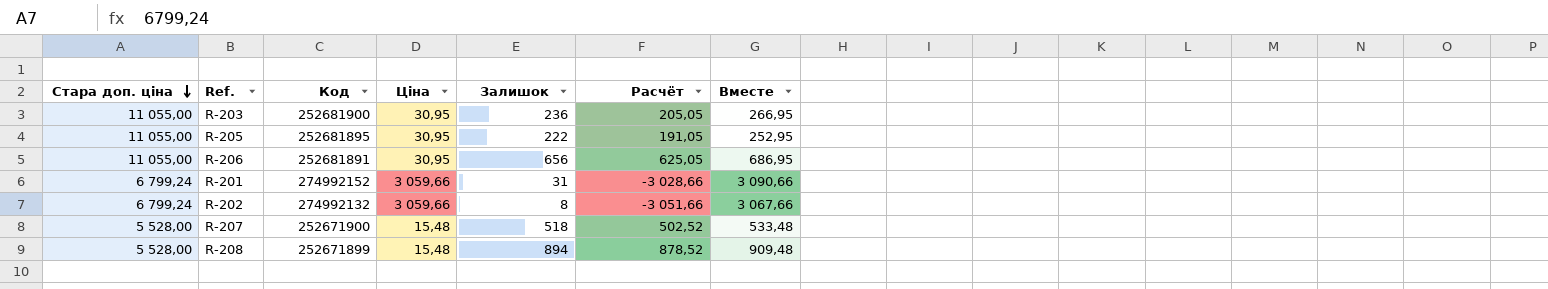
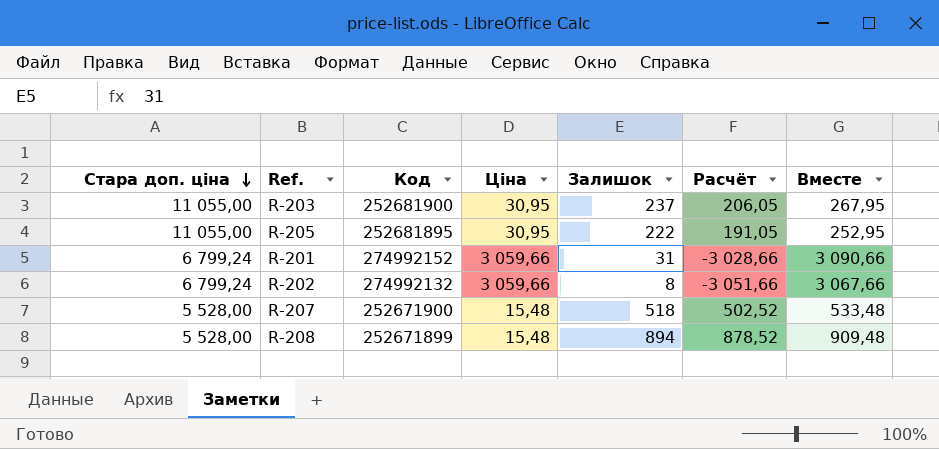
row R-206: 11 055,00 | 252681891 | 30,95 | 656 | 625,05 | 686,95 -> none
R-203 | Залишок: 236 -> 237
R-203 | Расчёт: 205,05 -> 206,05
R-203 | Вместе: 266,95 -> 267,95

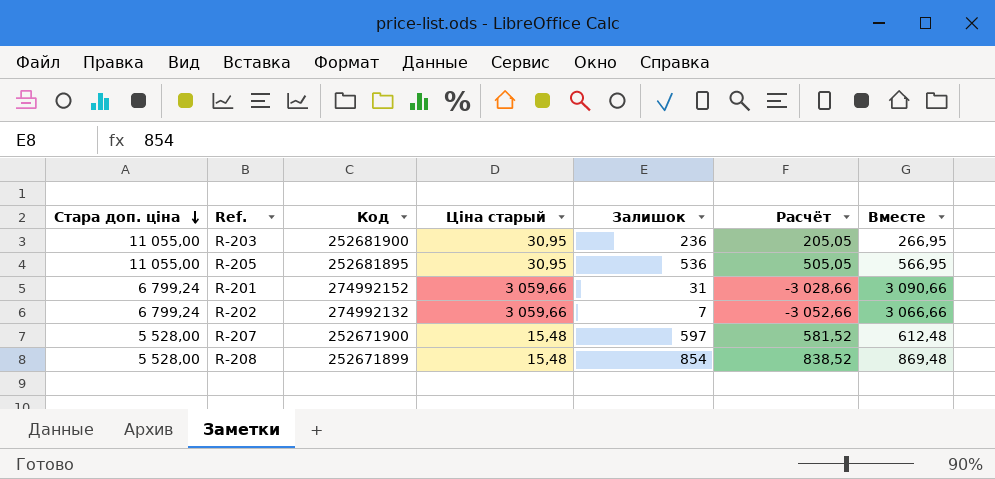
column name: Ціна -> Ціна старый
R-203 | Залишок: 237 -> 236
R-203 | Расчёт: 206,05 -> 205,05
R-203 | Вместе: 267,95 -> 266,95
R-205 | Залишок: 222 -> 536
R-205 | Расчёт: 191,05 -> 505,05
R-205 | Вместе: 252,95 -> 566,95
R-202 | Залишок: 8 -> 7
R-202 | Расчёт: -3 051,66 -> -3 052,66
R-202 | Вместе: 3 067,66 -> 3 066,66
R-207 | Залишок: 518 -> 597
R-207 | Расчёт: 502,52 -> 581,52
R-207 | Вместе: 533,48 -> 612,48
R-208 | Залишок: 894 -> 854
R-208 | Расчёт: 878,52 -> 838,52
R-208 | Вместе: 909,48 -> 869,48

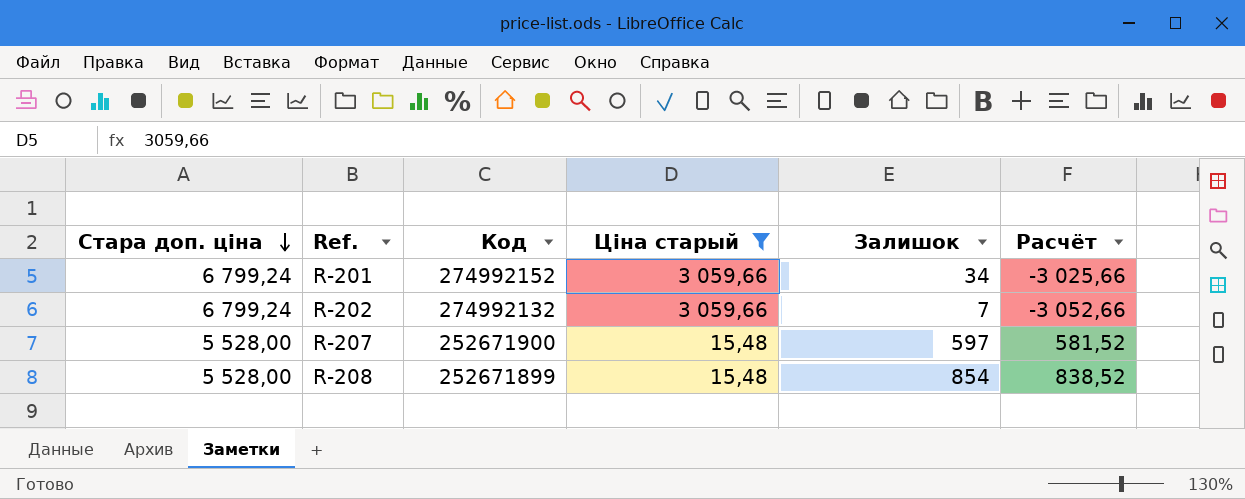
filter: none -> Ціна старый != 30,95
column Вместе | formula: [Ціна старый] + [Залишок] -> none
R-201 | Залишок: 31 -> 34
R-201 | Расчёт: -3 028,66 -> -3 025,66

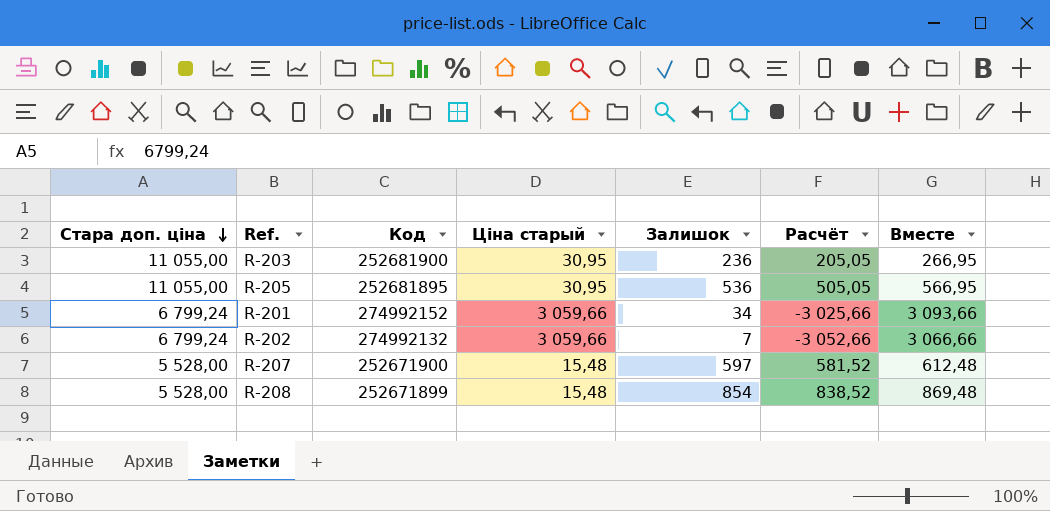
filter: Ціна старый != 30,95 -> none
column Вместе | formula: none -> [Ціна старый] + [Залишок]

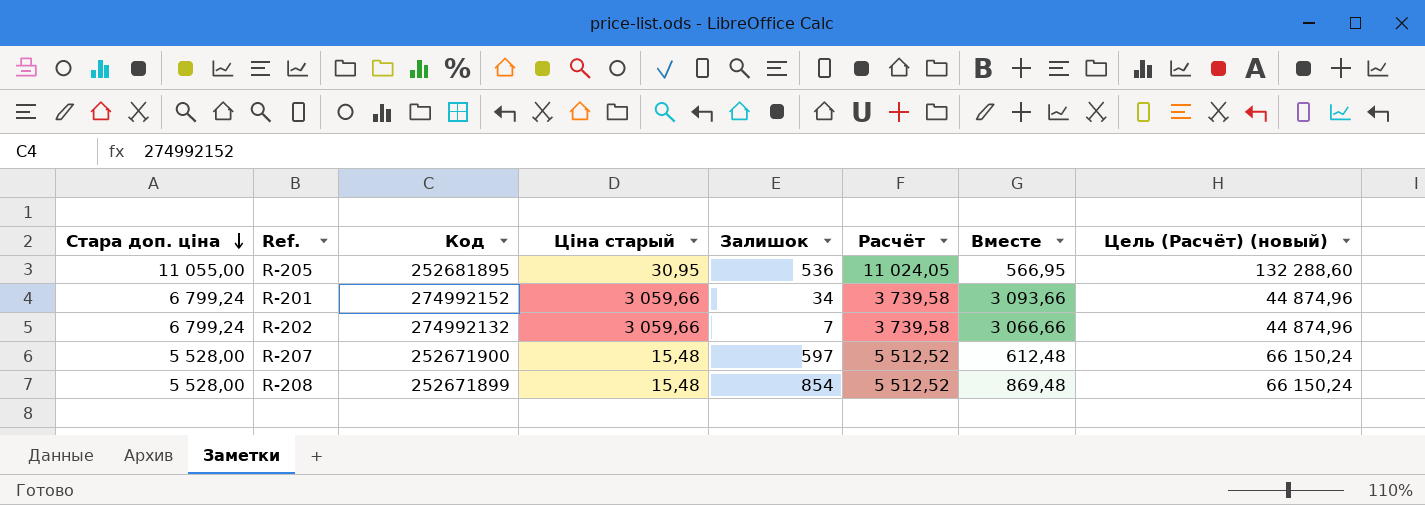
column Расчёт | formula: [Залишок] - [Ціна старый] -> [Стара доп. ціна] - [Ціна старый]
column Цель (Расчёт) (новый) | formula: none -> [Расчёт] * 12
row R-203: 11 055,00 | 252681900 | 30,95 | 236 | 205,05 | 266,95 -> none

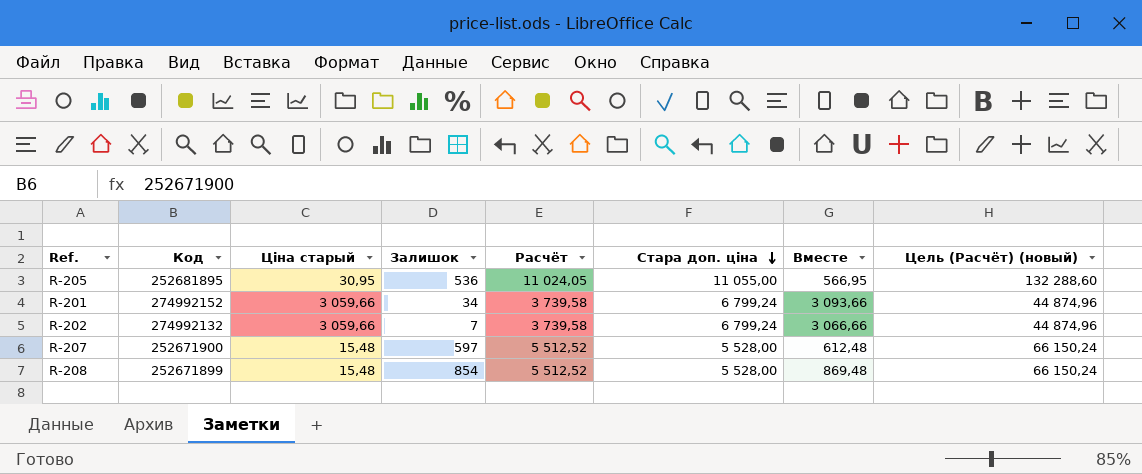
column Стара доп. ціна | position: 1 -> 6

